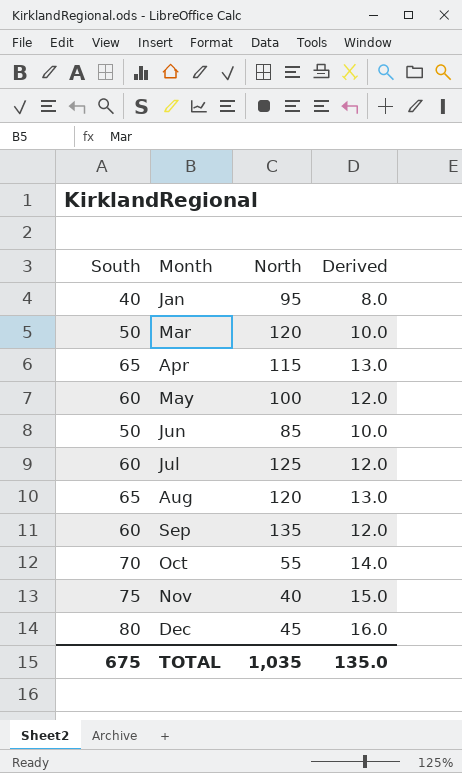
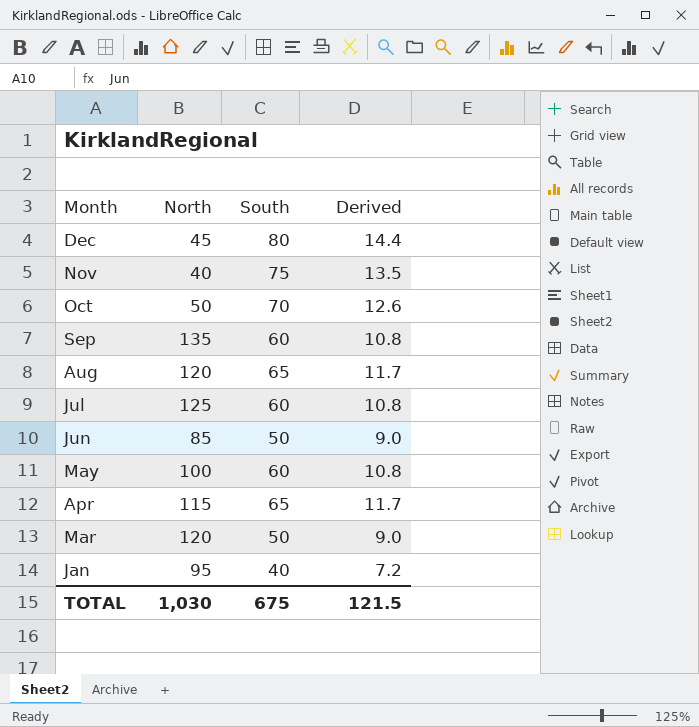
row order: Month ascending -> Month descending
column South | position: 1 -> 3
column Derived | formula: [South] * 0.2 -> [South] * 0.18
Oct | North: 55 -> 50
TOTAL | North: 1,035 -> 1,030
TOTAL | Derived: 135.0 -> 121.5

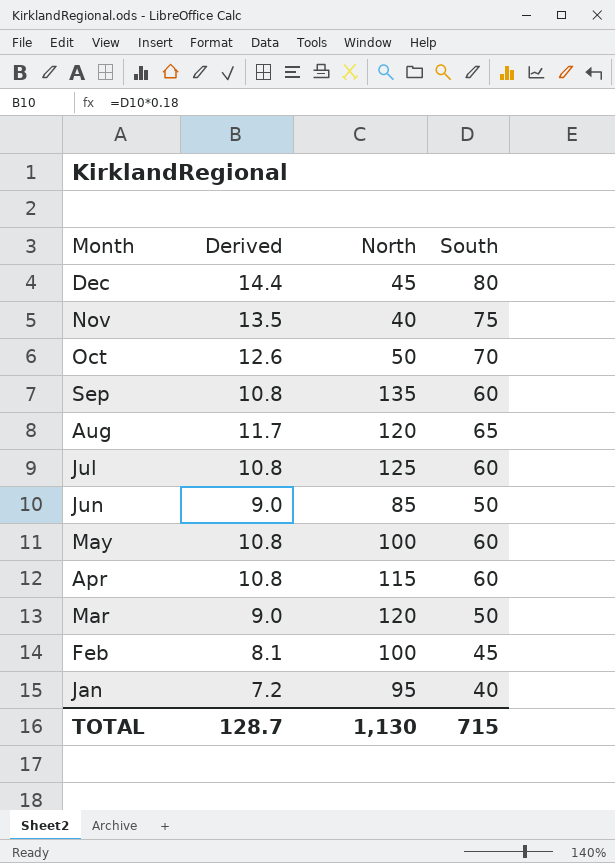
column Derived | position: 4 -> 2
Apr | Derived: 11.7 -> 10.8
Apr | South: 65 -> 60
row Feb: none -> 8.1 | 100 | 45
TOTAL | Derived: 121.5 -> 128.7
TOTAL | North: 1,030 -> 1,130
TOTAL | South: 675 -> 715

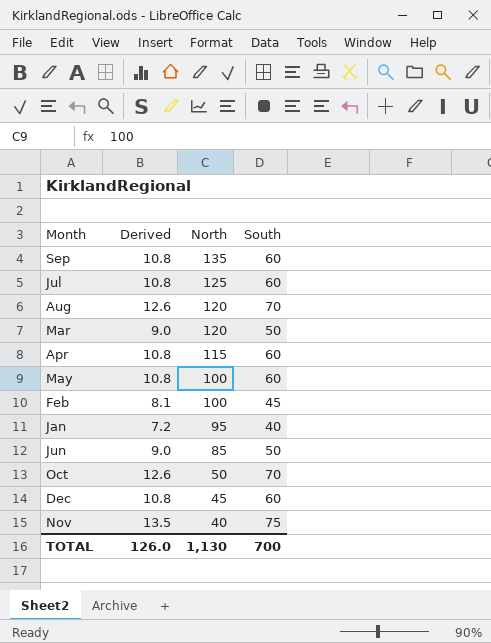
row order: Month descending -> North descending
Aug | Derived: 11.7 -> 12.6
Aug | South: 65 -> 70
Dec | Derived: 14.4 -> 10.8
Dec | South: 80 -> 60
TOTAL | Derived: 128.7 -> 126.0
TOTAL | South: 715 -> 700

